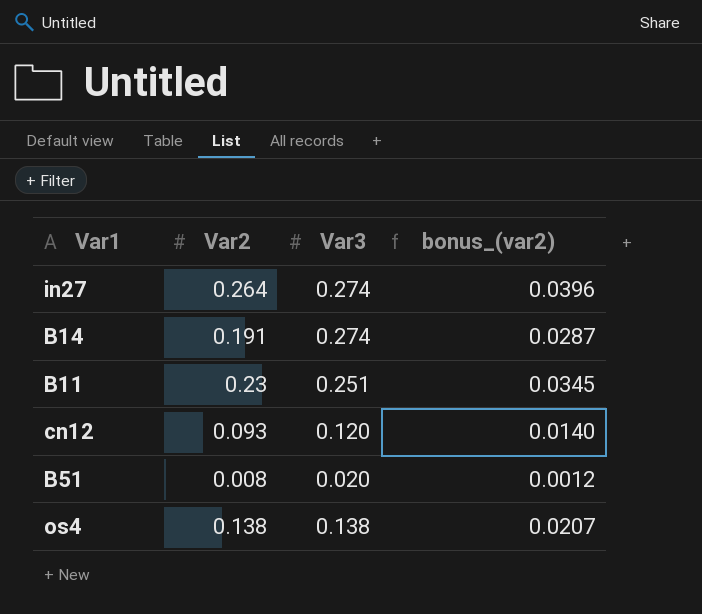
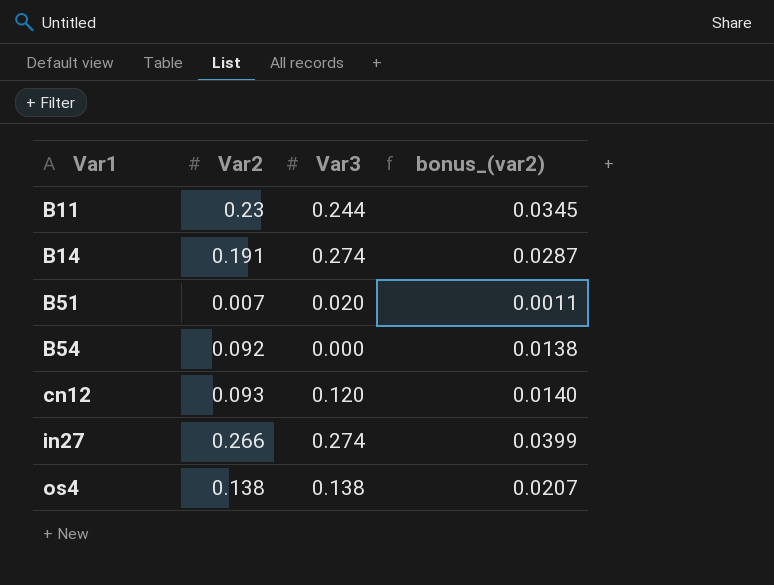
row order: none -> Var1 ascending
B11 | Var3: 0.251 -> 0.244
B51 | Var2: 0.008 -> 0.007
B51 | bonus_(var2): 0.0012 -> 0.0011
row B54: none -> 0.092 | 0.000 | 0.0138
in27 | Var2: 0.264 -> 0.266
in27 | bonus_(var2): 0.0396 -> 0.0399

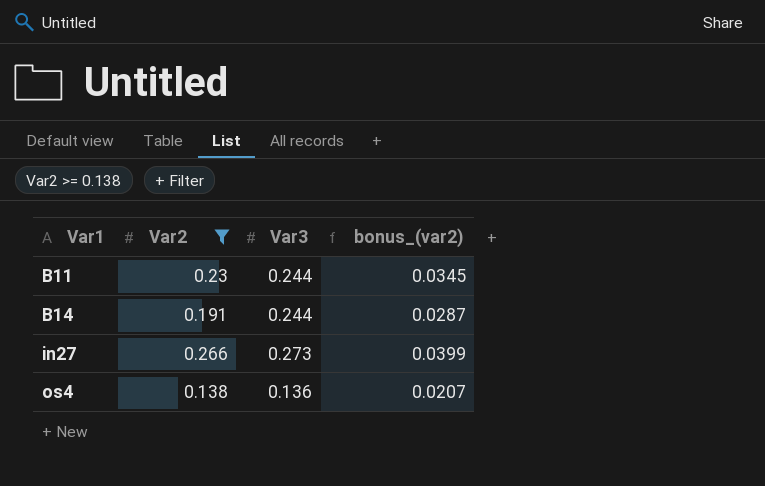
filter: none -> Var2 >= 0.138
B14 | Var3: 0.274 -> 0.244
in27 | Var3: 0.274 -> 0.273
os4 | Var3: 0.138 -> 0.136

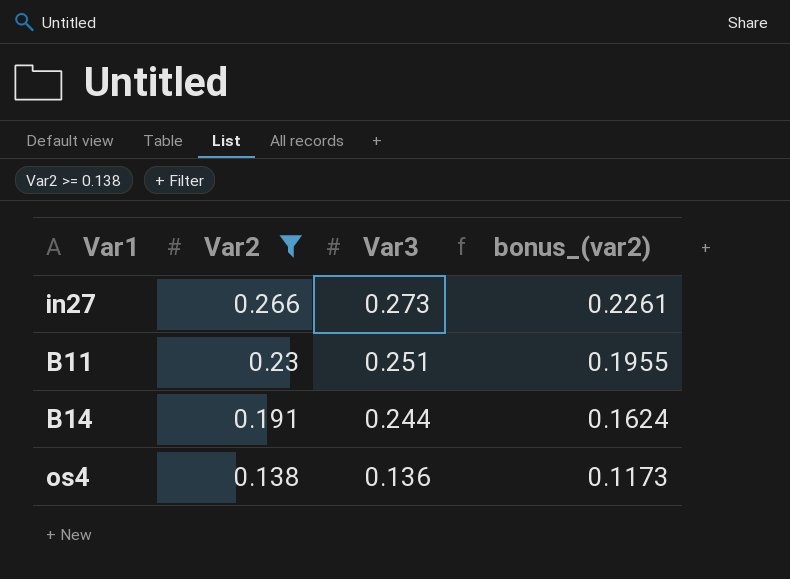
row order: Var1 ascending -> Var2 descending
column bonus_(var2) | formula: [Var2] * 0.15 -> [Var2] * 0.85
B11 | Var3: 0.244 -> 0.251

